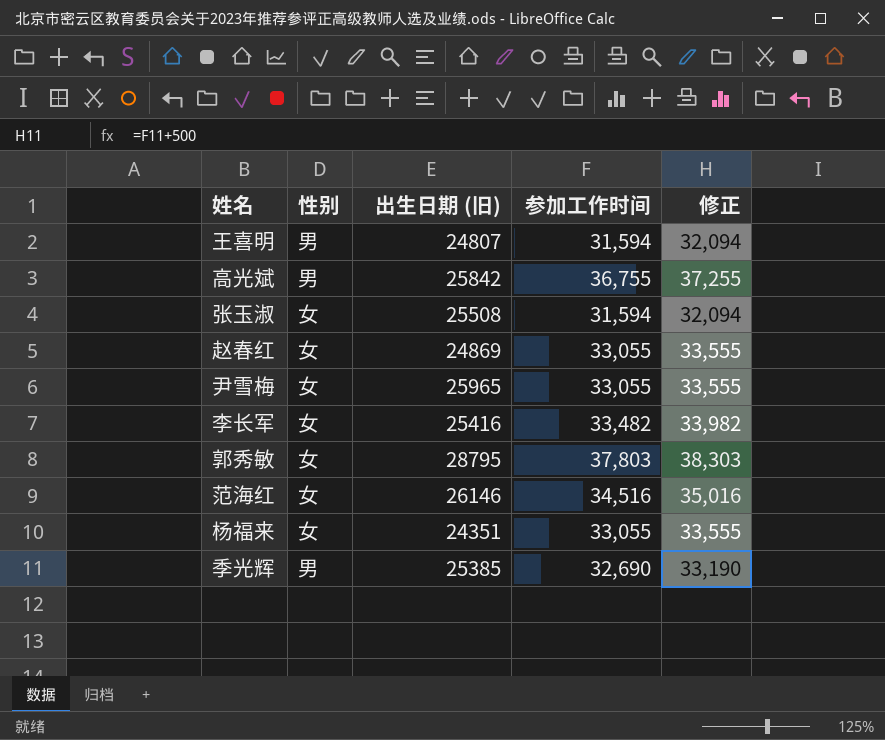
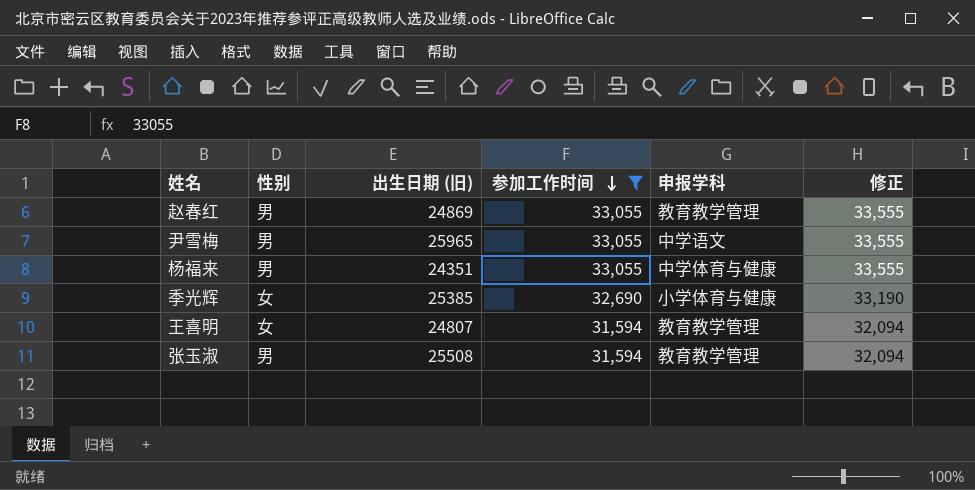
filter: none -> 参加工作时间 <= 33,055
row order: none -> 参加工作时间 descending
column 申报学科 | position: none -> 5
赵春红 | 性别: 女 -> 男
尹雪梅 | 性别: 女 -> 男
杨福来 | 性别: 女 -> 男
季光辉 | 性别: 男 -> 女
王喜明 | 性别: 男 -> 女
张玉淑 | 性别: 女 -> 男

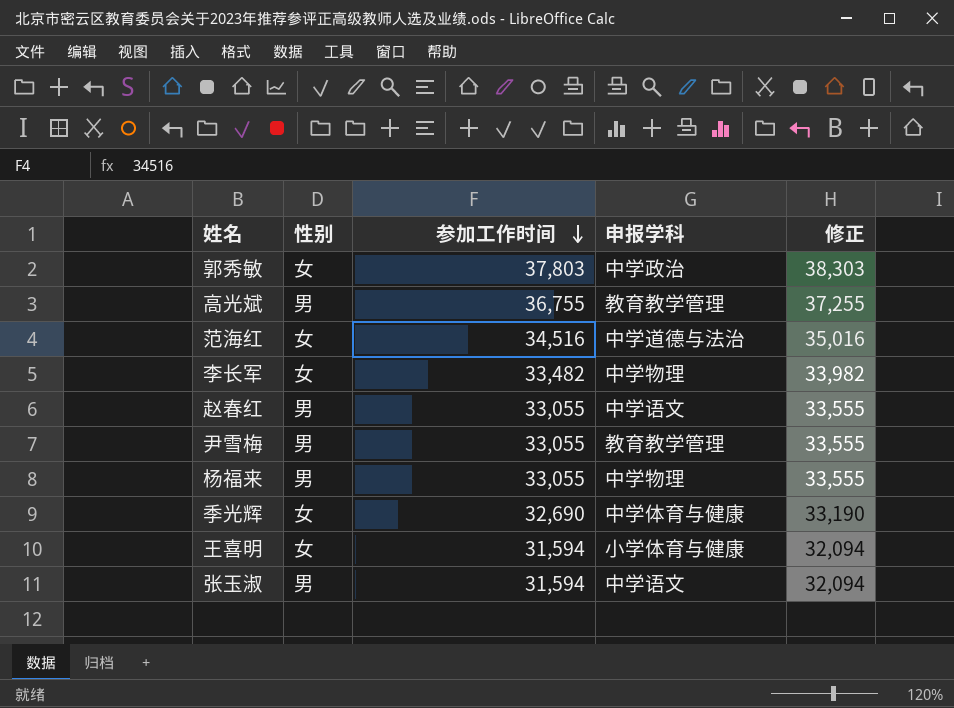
filter: 参加工作时间 <= 33,055 -> none
column 出生日期 (旧) | position: 3 -> none
赵春红 | 申报学科: 教育教学管理 -> 中学语文
尹雪梅 | 申报学科: 中学语文 -> 教育教学管理
杨福来 | 申报学科: 中学体育与健康 -> 中学物理
季光辉 | 申报学科: 小学体育与健康 -> 中学体育与健康
王喜明 | 申报学科: 教育教学管理 -> 小学体育与健康
张玉淑 | 申报学科: 教育教学管理 -> 中学语文

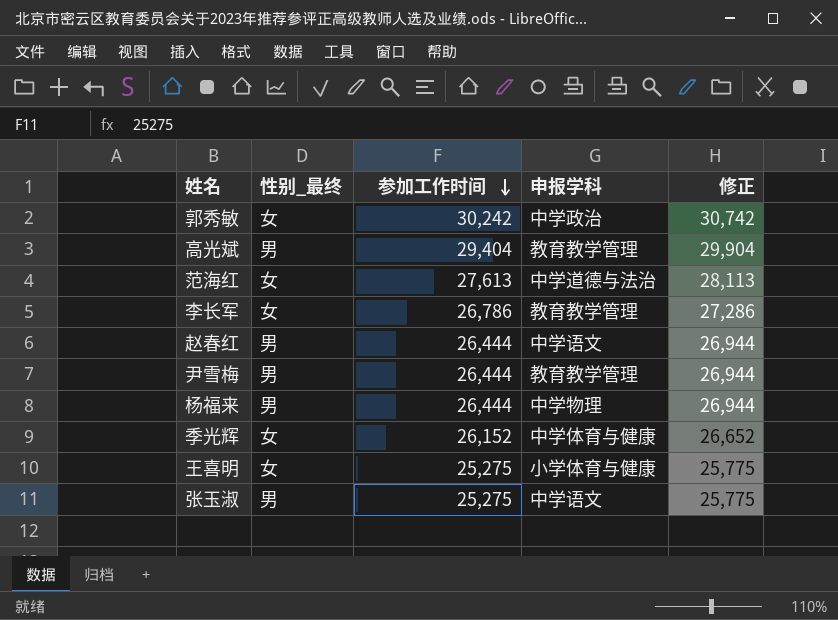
column name: 性别 -> 性别_最终
郭秀敏 | 参加工作时间: 37,803 -> 30,242
郭秀敏 | 修正: 38,303 -> 30,742
高光斌 | 参加工作时间: 36,755 -> 29,404
高光斌 | 修正: 37,255 -> 29,904
范海红 | 参加工作时间: 34,516 -> 27,613
范海红 | 修正: 35,016 -> 28,113
李长军 | 参加工作时间: 33,482 -> 26,786
李长军 | 申报学科: 中学物理 -> 教育教学管理
李长军 | 修正: 33,982 -> 27,286
赵春红 | 参加工作时间: 33,055 -> 26,444
赵春红 | 修正: 33,555 -> 26,944
尹雪梅 | 参加工作时间: 33,055 -> 26,444
尹雪梅 | 修正: 33,555 -> 26,944
杨福来 | 参加工作时间: 33,055 -> 26,444
杨福来 | 修正: 33,555 -> 26,944
季光辉 | 参加工作时间: 32,690 -> 26,152
季光辉 | 修正: 33,190 -> 26,652
王喜明 | 参加工作时间: 31,594 -> 25,275
王喜明 | 修正: 32,094 -> 25,775
张玉淑 | 参加工作时间: 31,594 -> 25,275
张玉淑 | 修正: 32,094 -> 25,775

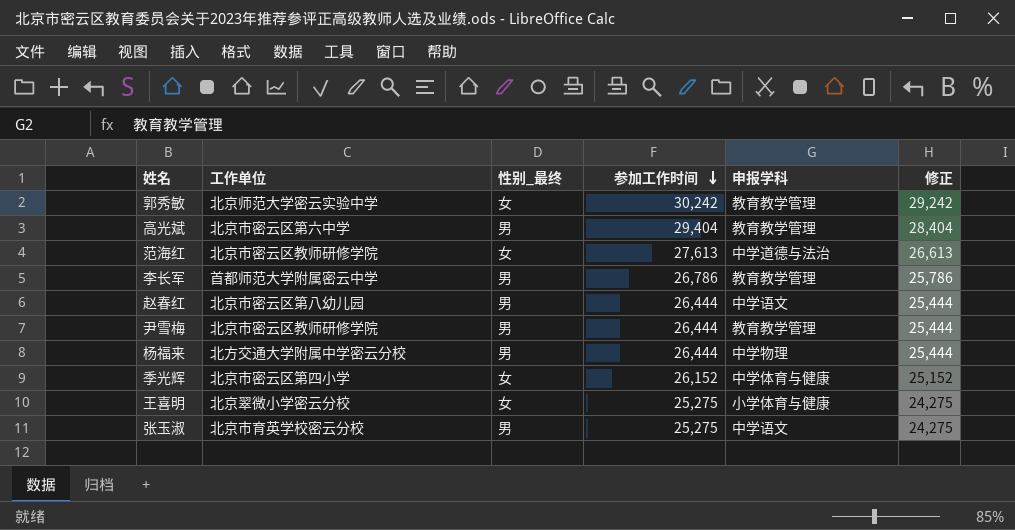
column 工作单位 | position: none -> 2
column 修正 | formula: [参加工作时间] + 500 -> [参加工作时间] - 1000
郭秀敏 | 申报学科: 中学政治 -> 教育教学管理
李长军 | 性别_最终: 女 -> 男

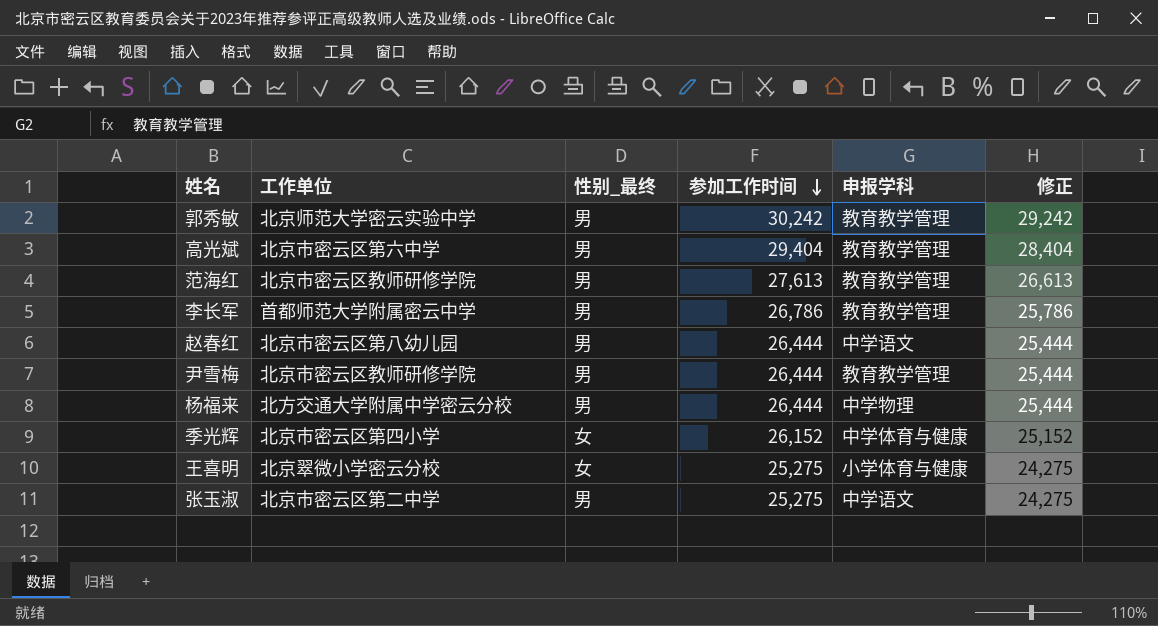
郭秀敏 | 性别_最终: 女 -> 男
范海红 | 性别_最终: 女 -> 男
范海红 | 申报学科: 中学道德与法治 -> 教育教学管理
张玉淑 | 工作单位: 北京市育英学校密云分校 -> 北京市密云区第二中学

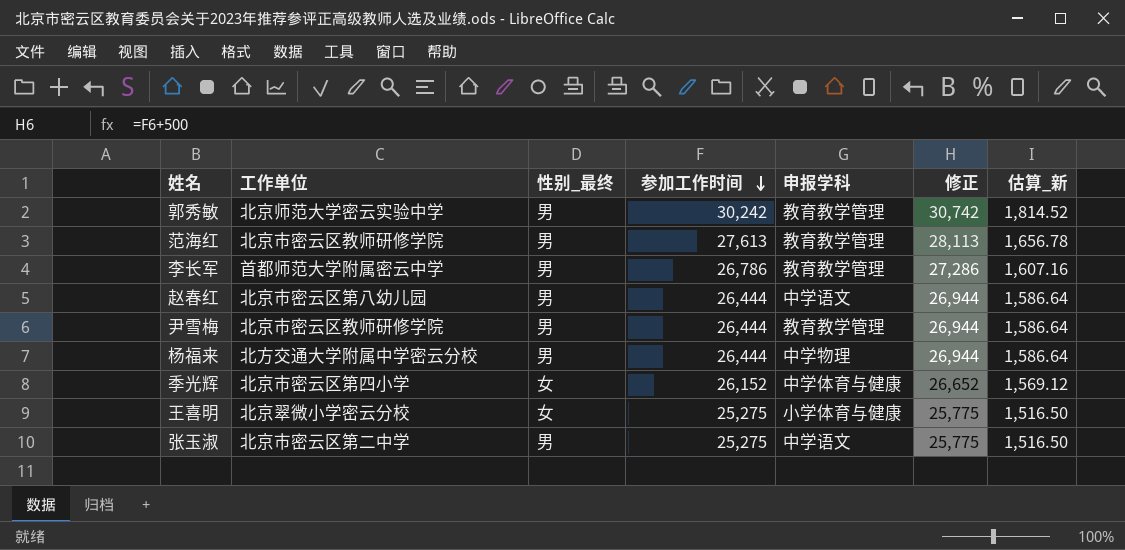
column 修正 | formula: [参加工作时间] - 1000 -> [参加工作时间] + 500
column 估算_新 | formula: none -> [参加工作时间] * 0.06
row 高光斌: 北京市密云区第六中学 | 男 | 29,404 | 教育教学管理 | 28,404 -> none

